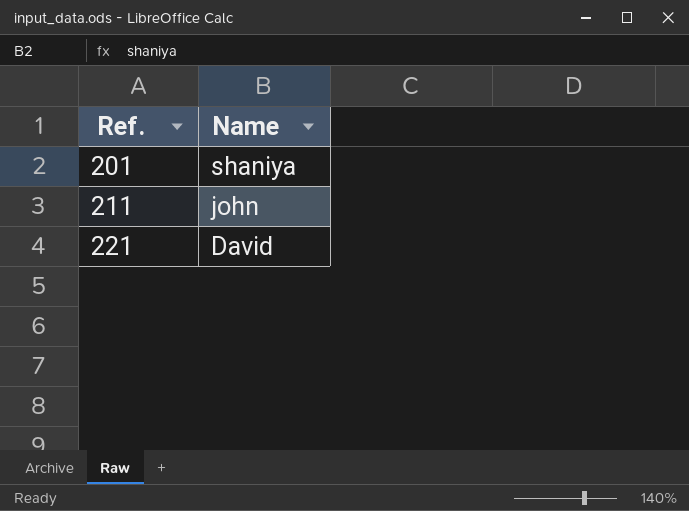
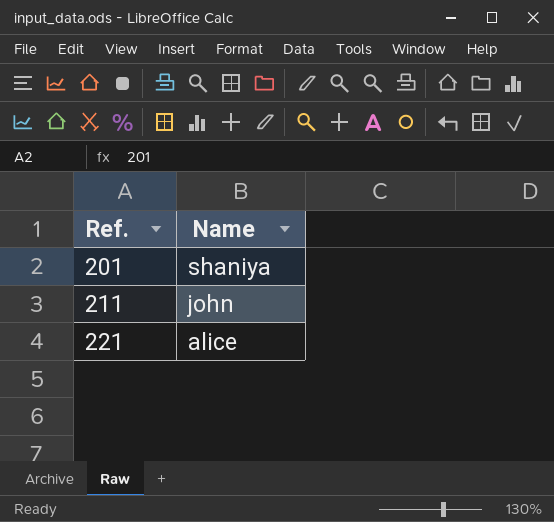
221 | Name: David -> alice

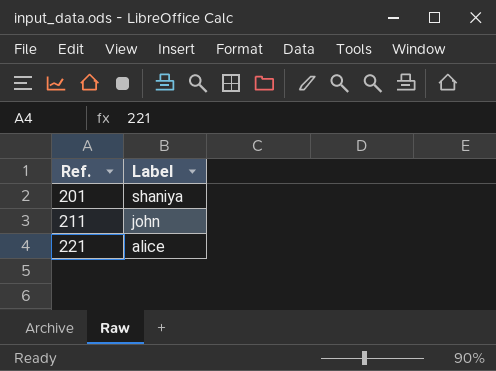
column name: Name -> Label

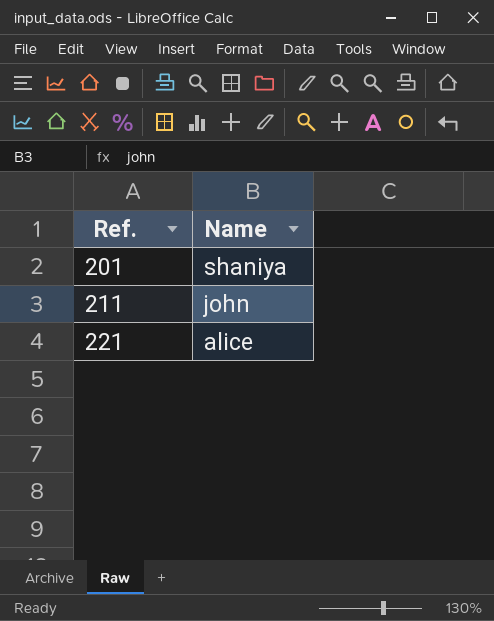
column name: Label -> Name

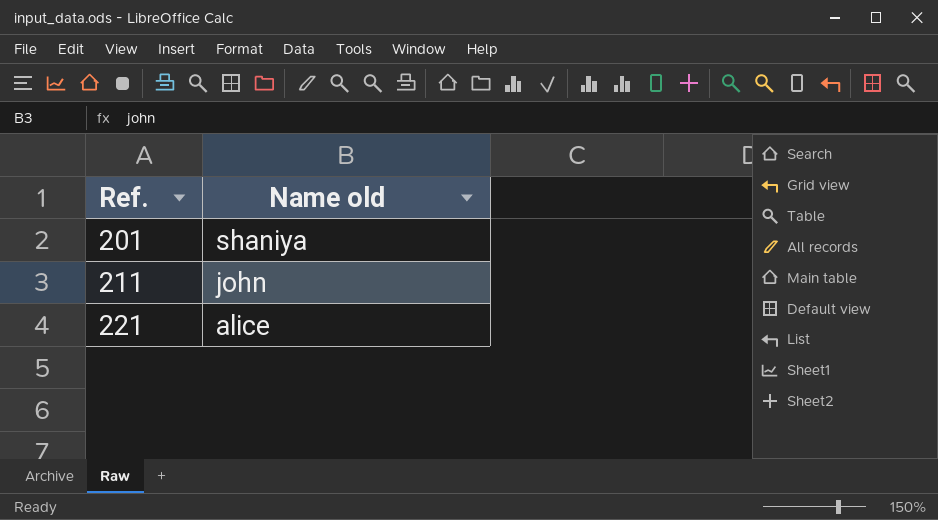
column name: Name -> Name old

